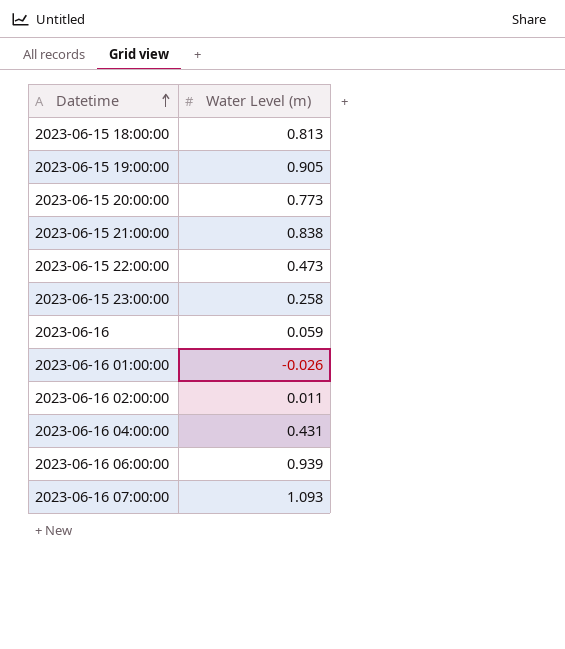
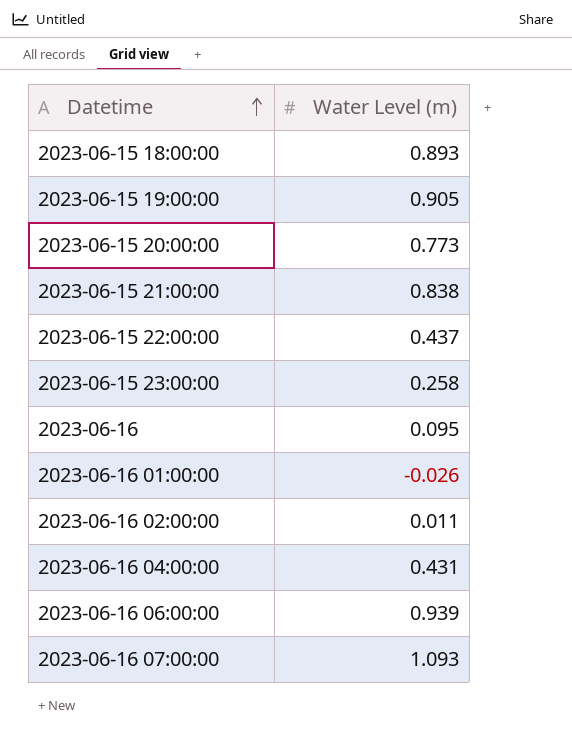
2023-06-15 18:00:00 | Water Level (m): 0.813 -> 0.893
2023-06-15 22:00:00 | Water Level (m): 0.473 -> 0.437
2023-06-16 | Water Level (m): 0.059 -> 0.095

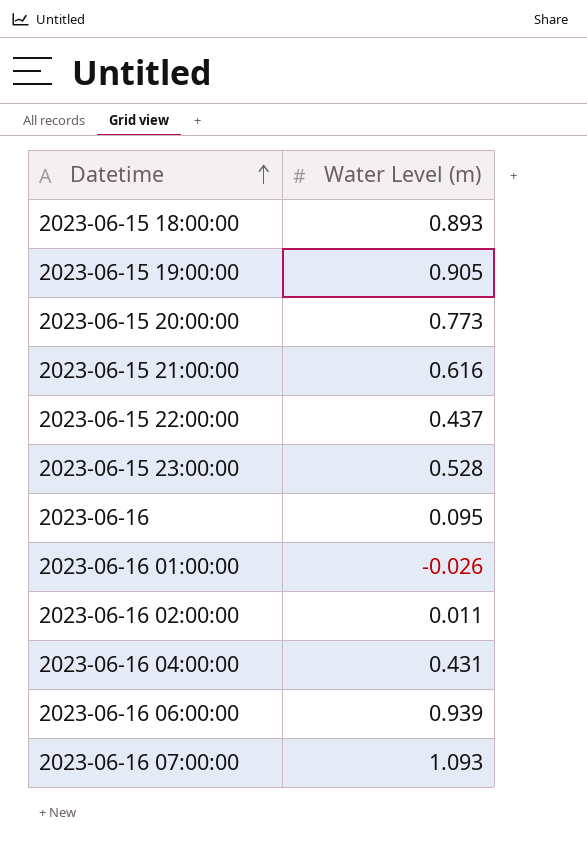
2023-06-15 21:00:00 | Water Level (m): 0.838 -> 0.616
2023-06-15 23:00:00 | Water Level (m): 0.258 -> 0.528

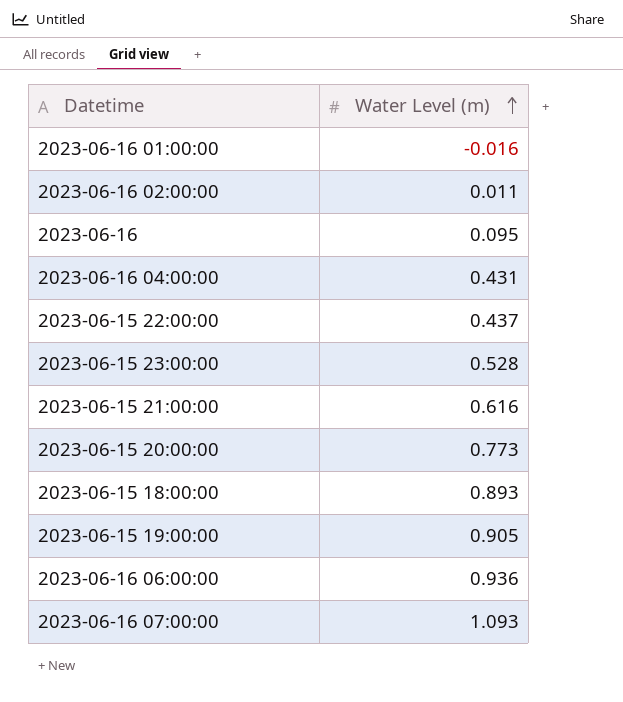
row order: Datetime ascending -> Water Level (m) ascending
2023-06-16 01:00:00 | Water Level (m): -0.026 -> -0.016
2023-06-16 06:00:00 | Water Level (m): 0.939 -> 0.936

